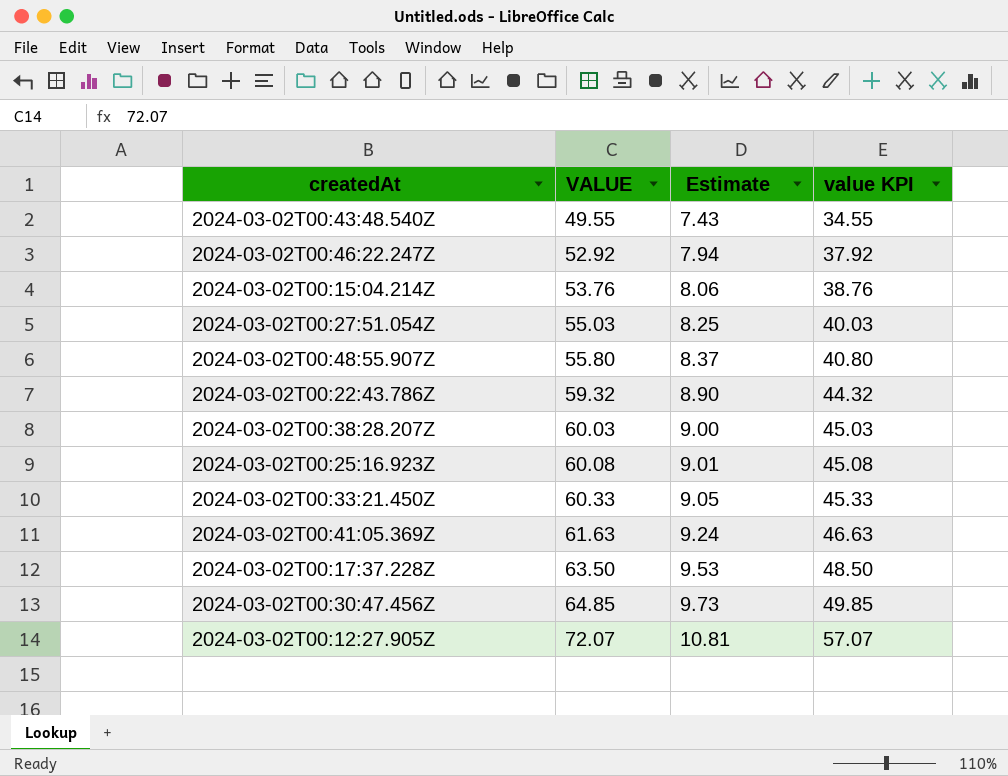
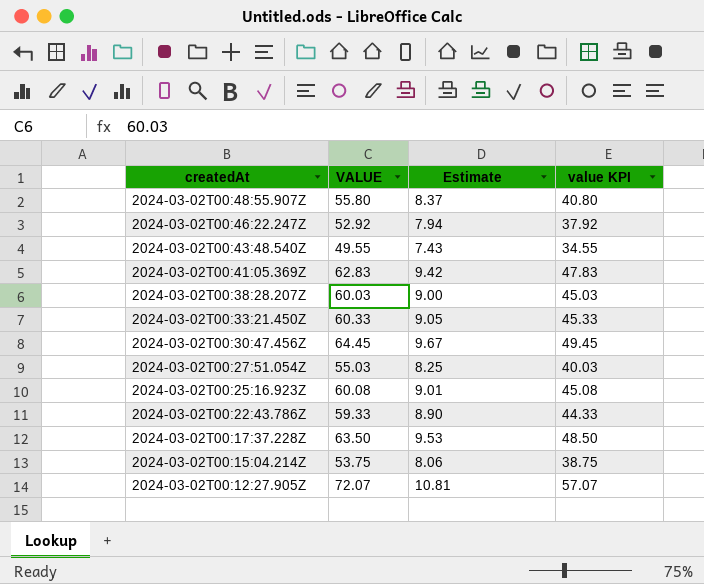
row order: VALUE ascending -> createdAt descending
2024-03-02T00:41:05.369Z | VALUE: 61.63 -> 62.83
2024-03-02T00:41:05.369Z | Estimate: 9.24 -> 9.42
2024-03-02T00:41:05.369Z | value KPI: 46.63 -> 47.83
2024-03-02T00:30:47.456Z | VALUE: 64.85 -> 64.45
2024-03-02T00:30:47.456Z | Estimate: 9.73 -> 9.67
2024-03-02T00:30:47.456Z | value KPI: 49.85 -> 49.45
2024-03-02T00:22:43.786Z | VALUE: 59.32 -> 59.33
2024-03-02T00:22:43.786Z | value KPI: 44.32 -> 44.33
2024-03-02T00:15:04.214Z | VALUE: 53.76 -> 53.75
2024-03-02T00:15:04.214Z | value KPI: 38.76 -> 38.75

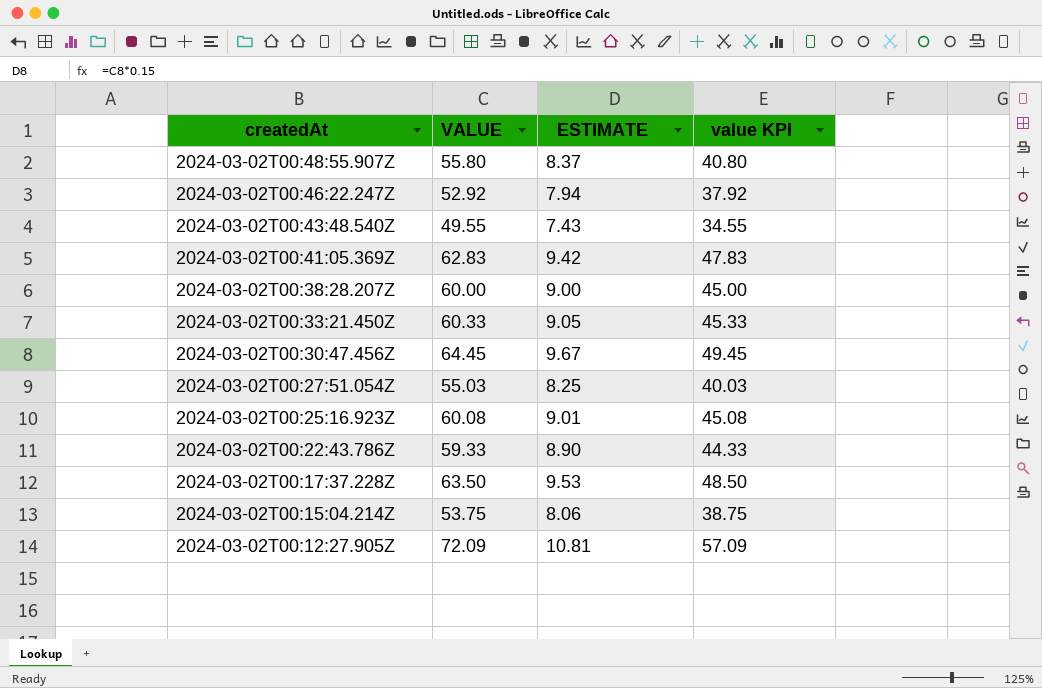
column name: Estimate -> ESTIMATE
2024-03-02T00:38:28.207Z | VALUE: 60.03 -> 60.00
2024-03-02T00:38:28.207Z | value KPI: 45.03 -> 45.00
2024-03-02T00:12:27.905Z | VALUE: 72.07 -> 72.09
2024-03-02T00:12:27.905Z | value KPI: 57.07 -> 57.09

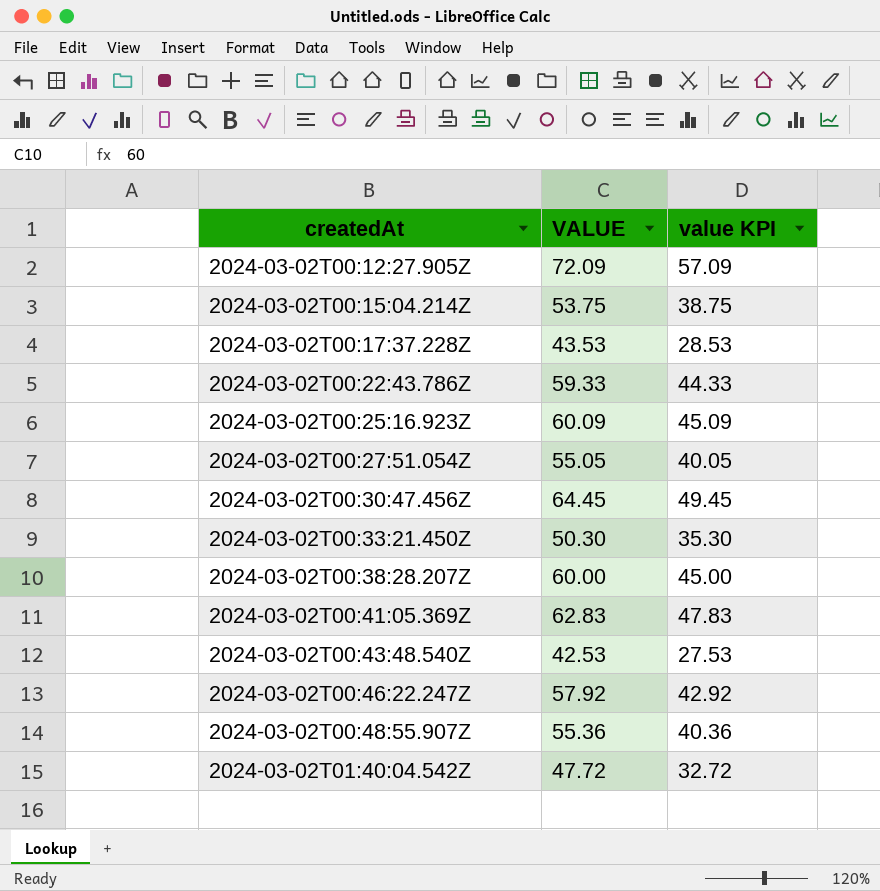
row order: createdAt descending -> createdAt ascending
column ESTIMATE | formula: [VALUE] * 0.15 -> none
2024-03-02T00:17:37.228Z | VALUE: 63.50 -> 43.53
2024-03-02T00:17:37.228Z | value KPI: 48.50 -> 28.53
2024-03-02T00:25:16.923Z | VALUE: 60.08 -> 60.09
2024-03-02T00:25:16.923Z | value KPI: 45.08 -> 45.09
2024-03-02T00:27:51.054Z | VALUE: 55.03 -> 55.05
2024-03-02T00:27:51.054Z | value KPI: 40.03 -> 40.05
2024-03-02T00:33:21.450Z | VALUE: 60.33 -> 50.30
2024-03-02T00:33:21.450Z | value KPI: 45.33 -> 35.30
2024-03-02T00:43:48.540Z | VALUE: 49.55 -> 42.53
2024-03-02T00:43:48.540Z | value KPI: 34.55 -> 27.53
2024-03-02T00:46:22.247Z | VALUE: 52.92 -> 57.92
2024-03-02T00:46:22.247Z | value KPI: 37.92 -> 42.92
2024-03-02T00:48:55.907Z | VALUE: 55.80 -> 55.36
2024-03-02T00:48:55.907Z | value KPI: 40.80 -> 40.36
row 2024-03-02T01:40:04.542Z: none -> 47.72 | 32.72

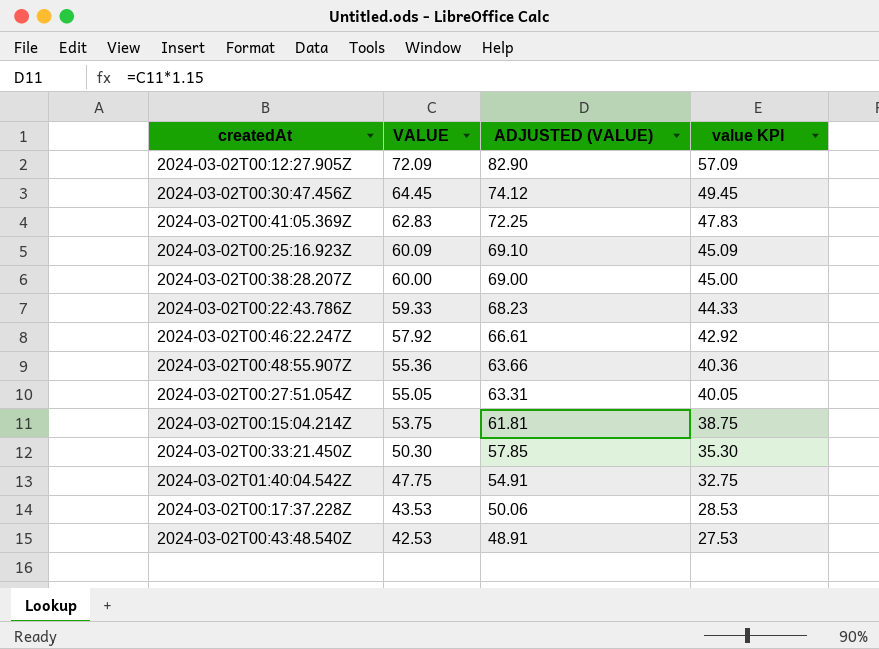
row order: createdAt ascending -> VALUE descending
column ADJUSTED (VALUE) | formula: none -> [VALUE] * 1.15
2024-03-02T01:40:04.542Z | VALUE: 47.72 -> 47.75
2024-03-02T01:40:04.542Z | value KPI: 32.72 -> 32.75

